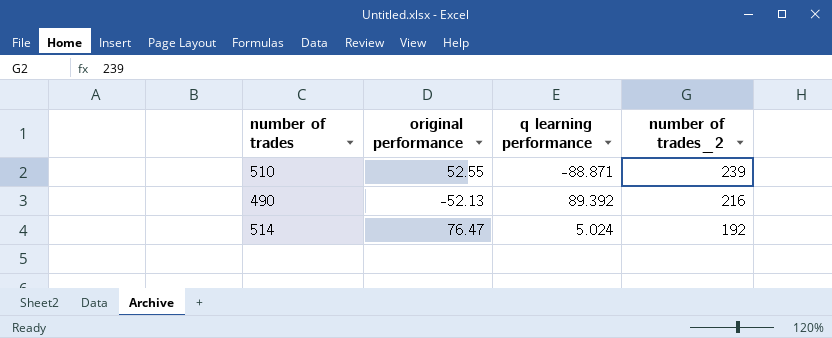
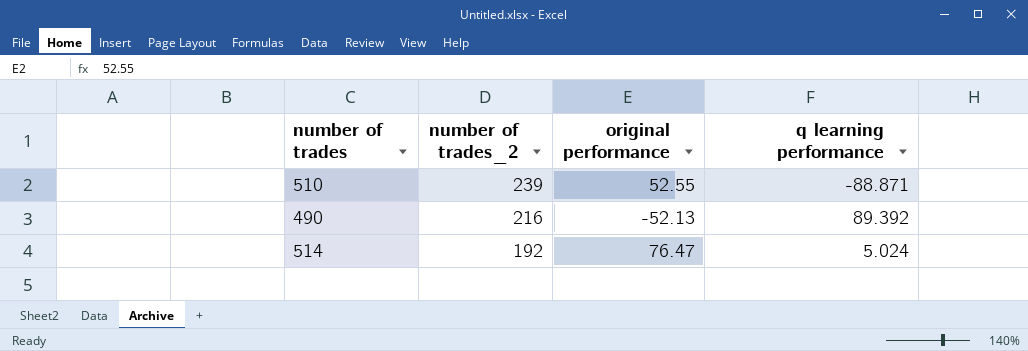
column number of trades_2 | position: 4 -> 2

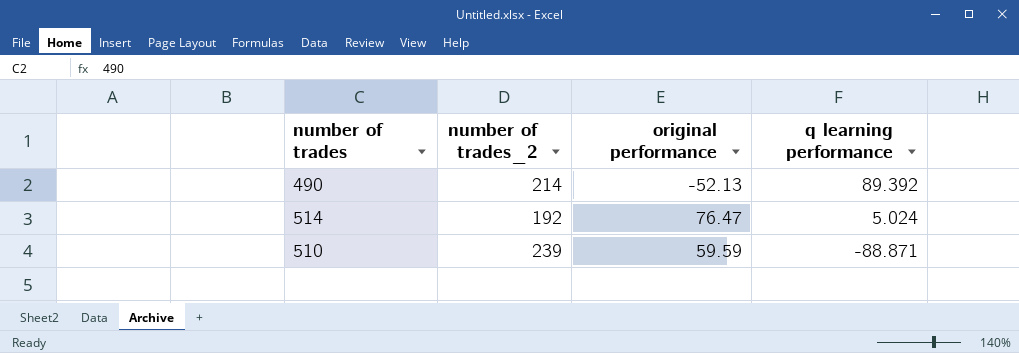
row order: number of trades_2 descending -> q learning performance descending
490 | number of trades_2: 216 -> 214
510 | original performance: 52.55 -> 59.59

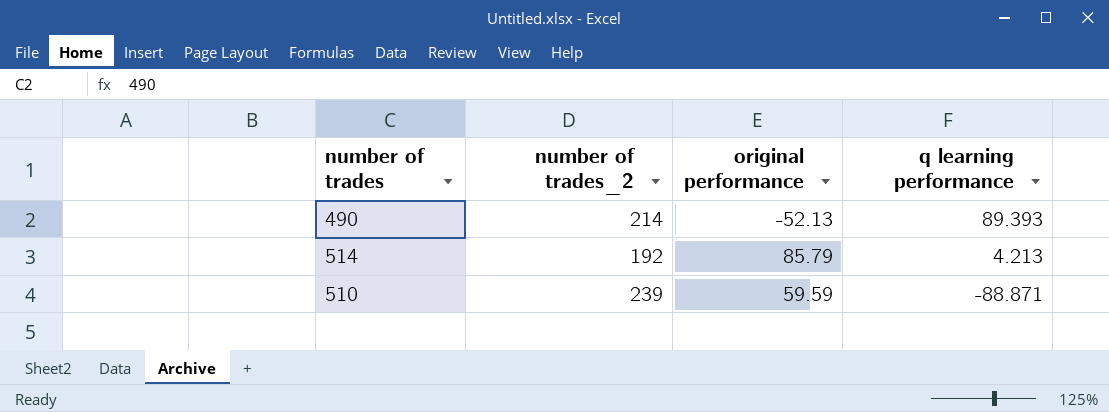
490 | q learning performance: 89.392 -> 89.393
514 | original performance: 76.47 -> 85.79
514 | q learning performance: 5.024 -> 4.213

